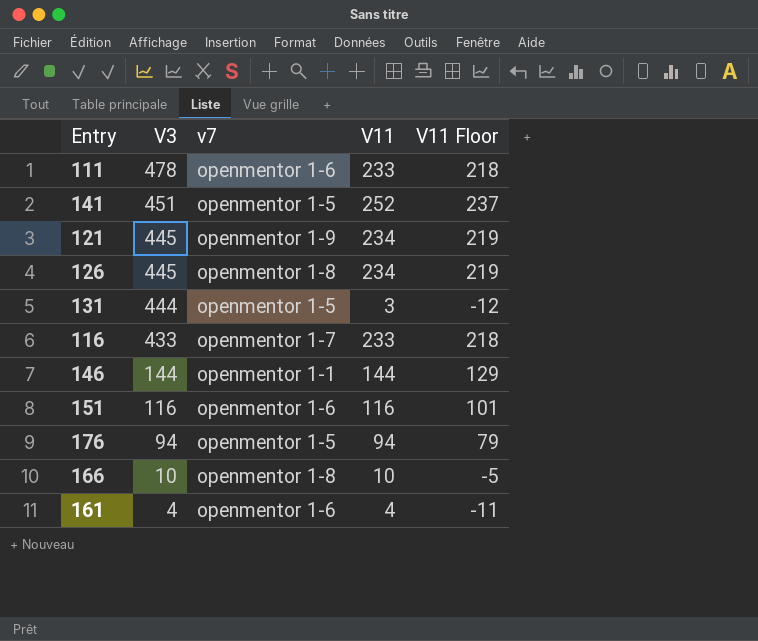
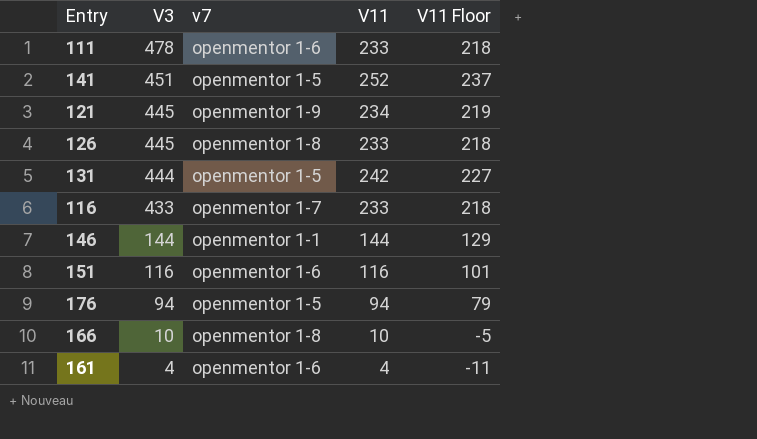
126 | V11: 234 -> 233
126 | V11 Floor: 219 -> 218
131 | V11: 3 -> 242
131 | V11 Floor: -12 -> 227

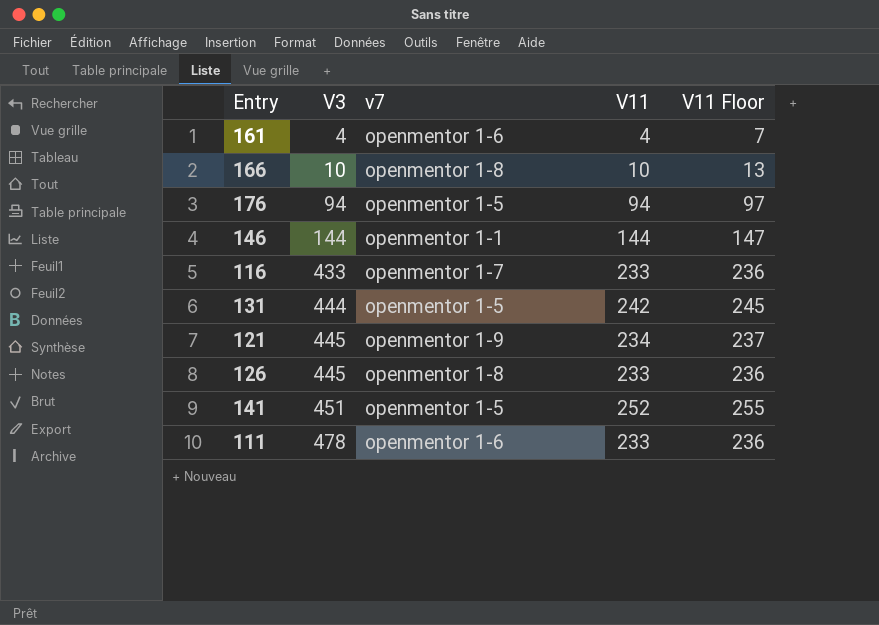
row order: V3 descending -> V3 ascending
column V11 Floor | formula: [V11] - 15 -> [V11] + 3
row 151: 116 | openmentor 1-6 | 116 | 101 -> none

